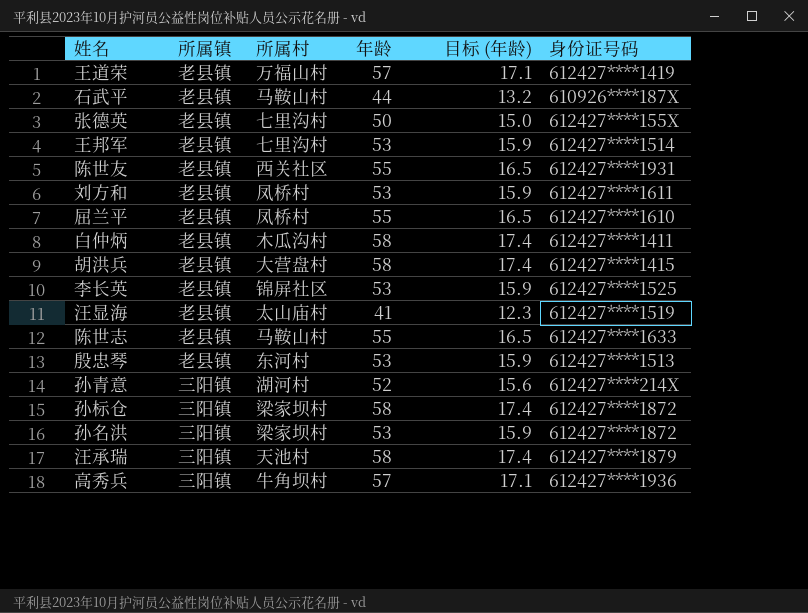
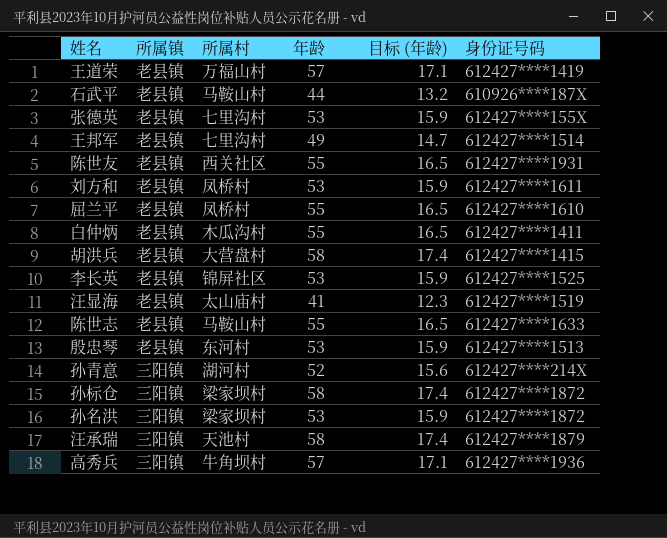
张德英 | 年龄: 50 -> 53
张德英 | 目标 (年龄): 15.0 -> 15.9
王邦军 | 年龄: 53 -> 49
王邦军 | 目标 (年龄): 15.9 -> 14.7
白仲炳 | 年龄: 58 -> 55
白仲炳 | 目标 (年龄): 17.4 -> 16.5

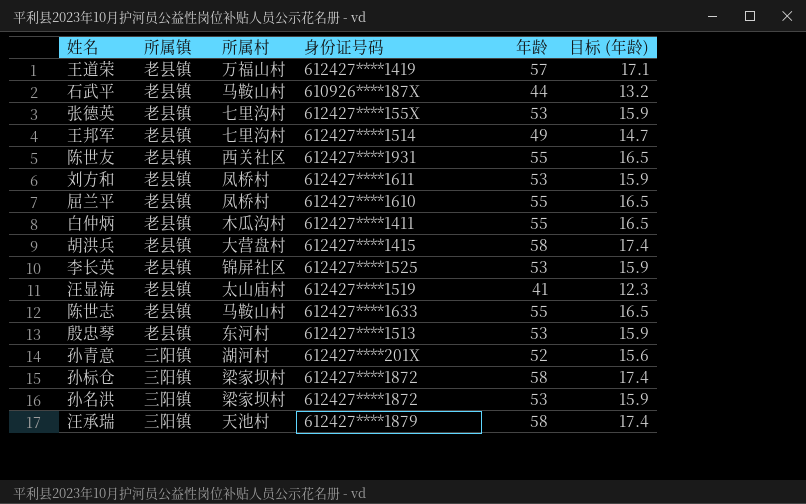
column 身份证号码 | position: 6 -> 4
row 高秀兵: 三阳镇 | 牛角坝村 | 57 | 17.1 | 612427****1936 -> none
孙青意 | 身份证号码: 612427****214X -> 612427****201X

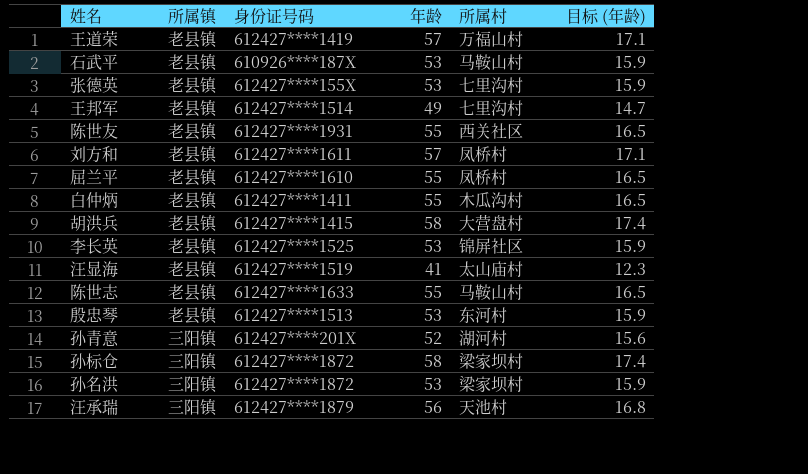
column 所属村 | position: 3 -> 5
石武平 | 年龄: 44 -> 53
石武平 | 目标 (年龄): 13.2 -> 15.9
刘方和 | 年龄: 53 -> 57
刘方和 | 目标 (年龄): 15.9 -> 17.1
汪承瑞 | 年龄: 58 -> 56
汪承瑞 | 目标 (年龄): 17.4 -> 16.8

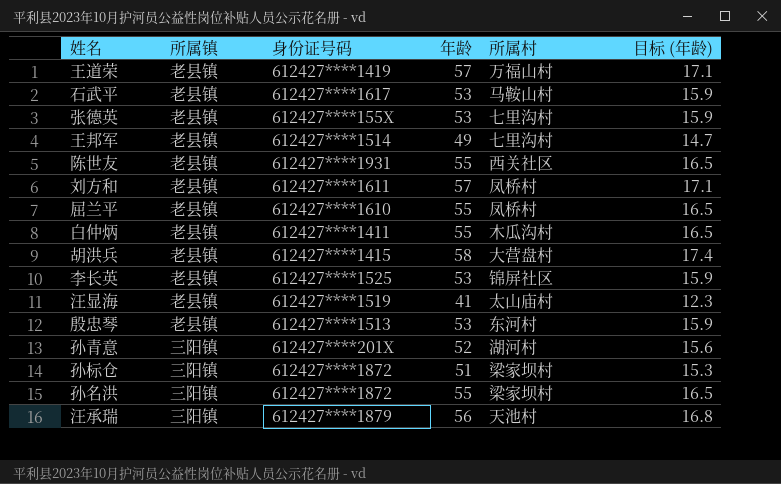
row 陈世志: 老县镇 | 612427****1633 | 55 | 马鞍山村 | 16.5 -> none
石武平 | 身份证号码: 610926****187X -> 612427****1617
孙标仓 | 年龄: 58 -> 51
孙标仓 | 目标 (年龄): 17.4 -> 15.3
孙名洪 | 年龄: 53 -> 55
孙名洪 | 目标 (年龄): 15.9 -> 16.5

